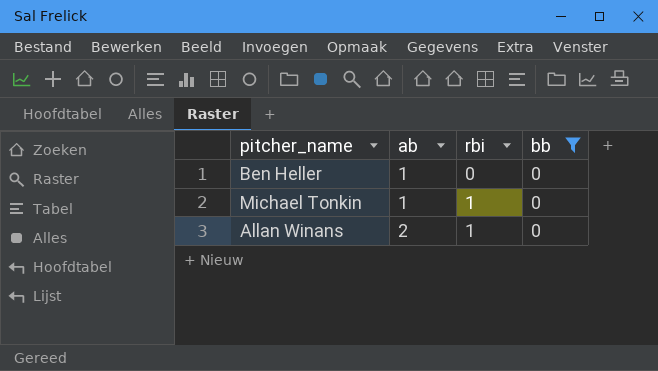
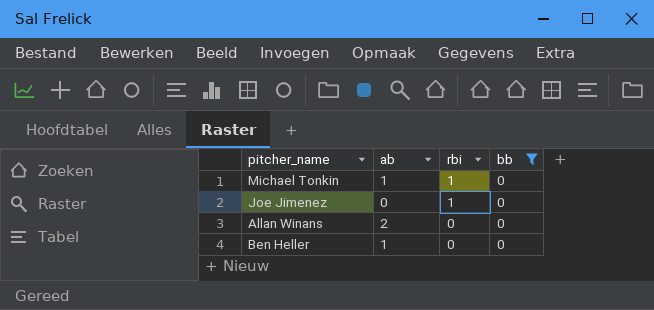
row order: ab ascending -> rbi descending
row Joe Jimenez: none -> 0 | 1 | 0
Allan Winans | rbi: 1 -> 0

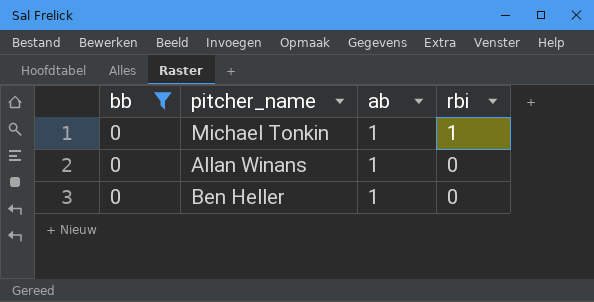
column bb | position: 4 -> 1
row Joe Jimenez: 0 | 1 | 0 -> none
Allan Winans | ab: 2 -> 1

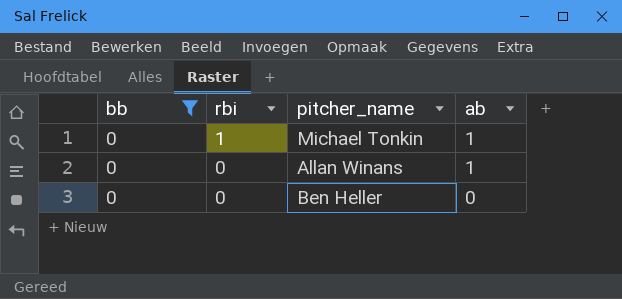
column rbi | position: 4 -> 2
Ben Heller | ab: 1 -> 0

